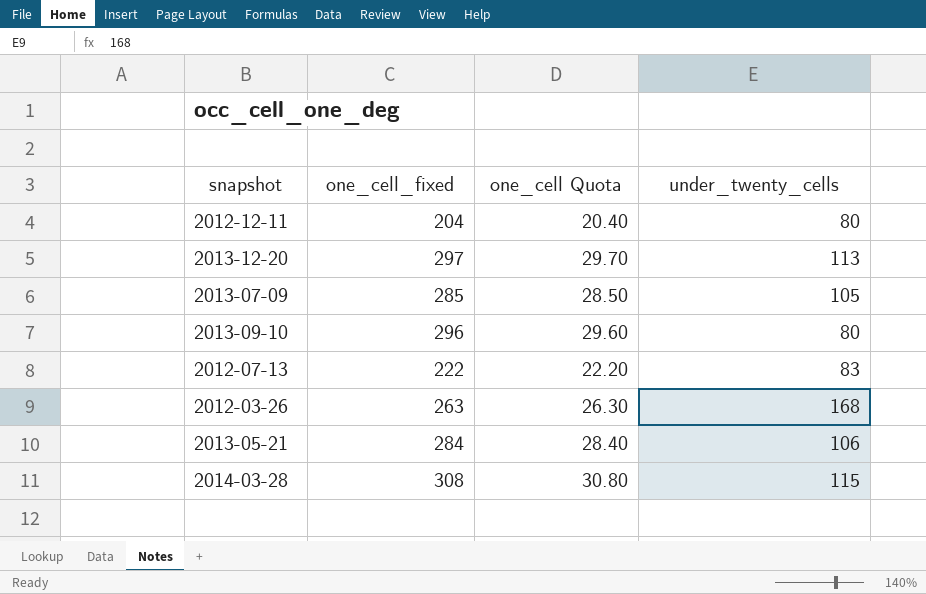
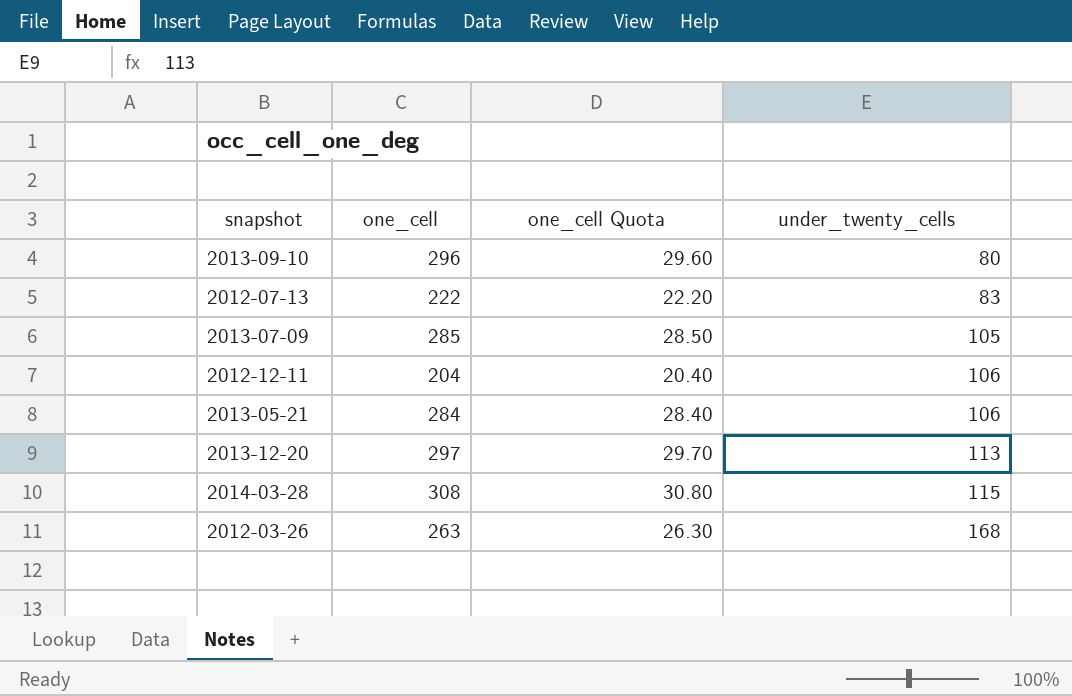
row order: none -> under_twenty_cells ascending
column name: one_cell_fixed -> one_cell
2012-12-11 | under_twenty_cells: 80 -> 106

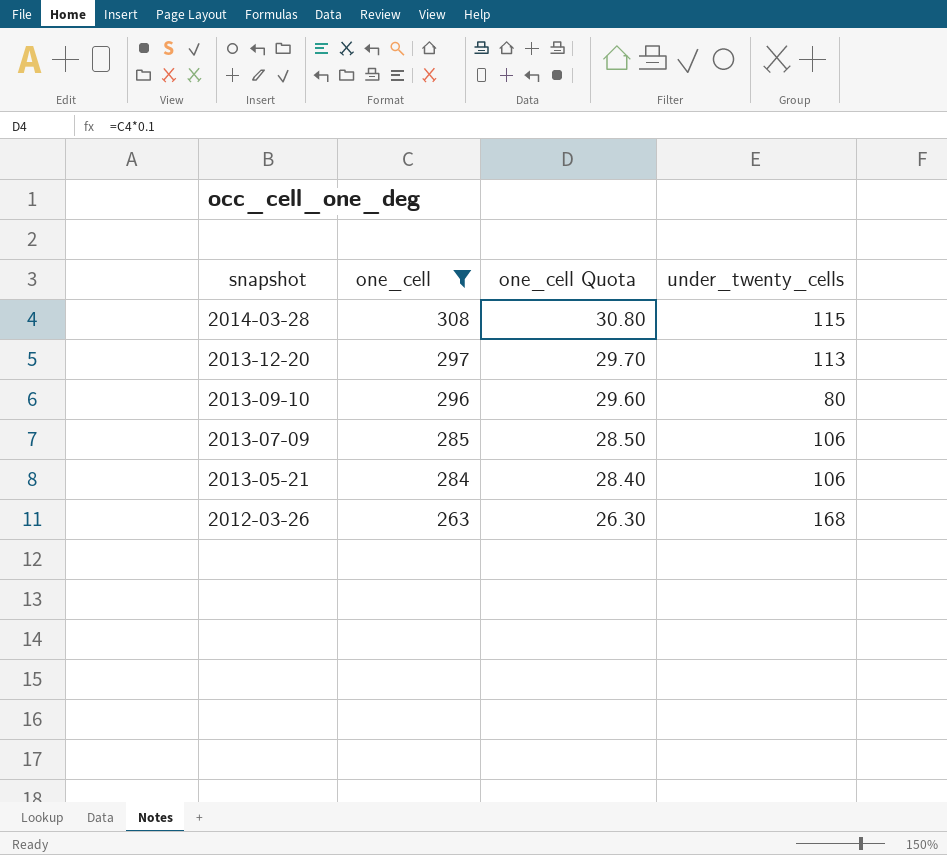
filter: none -> one_cell >= 263
row order: under_twenty_cells ascending -> snapshot descending
2013-07-09 | under_twenty_cells: 105 -> 106

